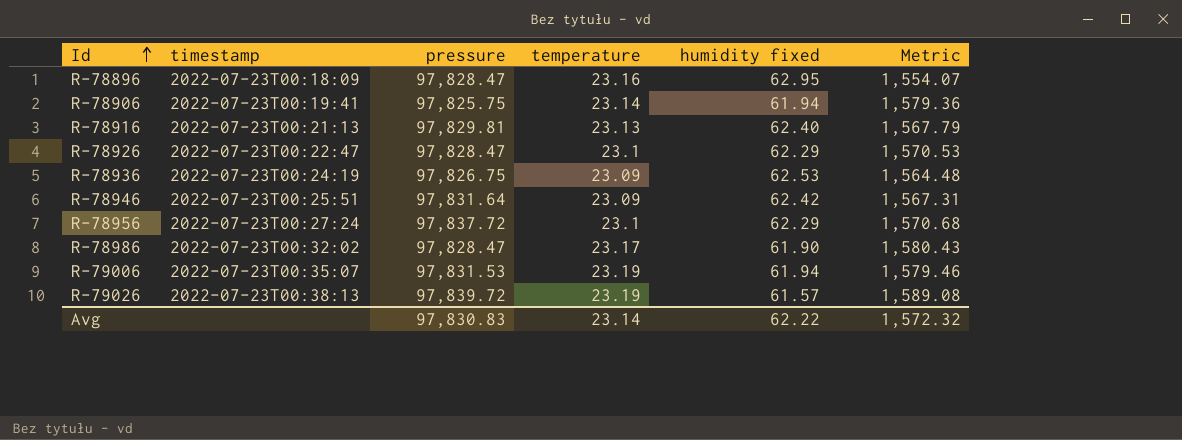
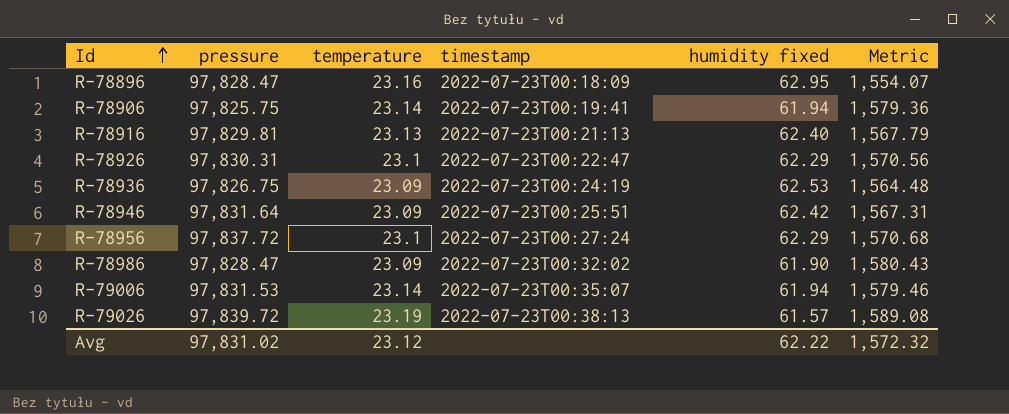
column timestamp | position: 2 -> 4
R-78926 | pressure: 97,828.47 -> 97,830.31
R-78926 | Metric: 1,570.53 -> 1,570.56
R-78986 | temperature: 23.17 -> 23.09
R-79006 | temperature: 23.19 -> 23.14
Avg | pressure: 97,830.83 -> 97,831.02
Avg | temperature: 23.14 -> 23.12

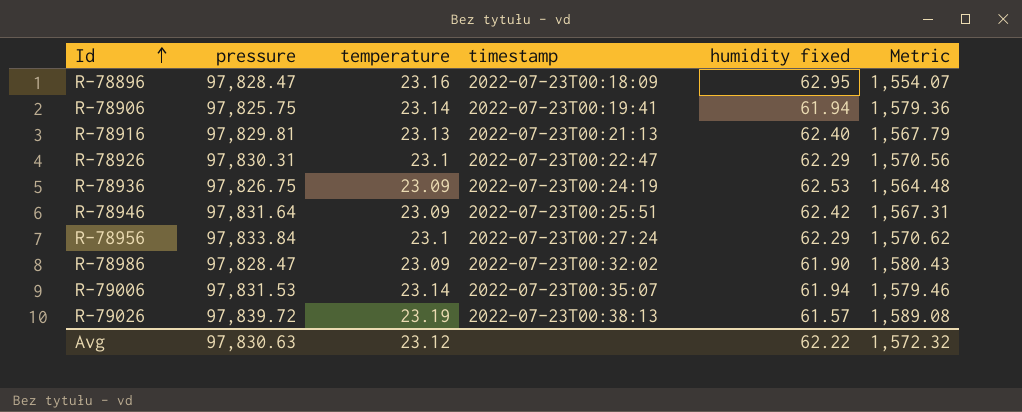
R-78956 | pressure: 97,837.72 -> 97,833.84
R-78956 | Metric: 1,570.68 -> 1,570.62
Avg | pressure: 97,831.02 -> 97,830.63

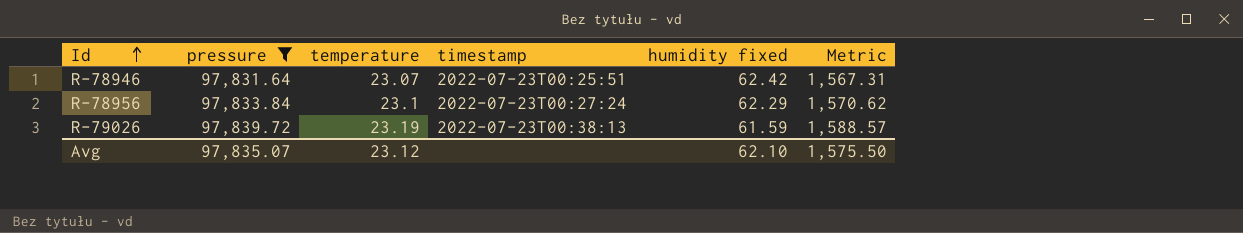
filter: none -> pressure >= 97,831.64
R-78946 | temperature: 23.09 -> 23.07
R-79026 | humidity fixed: 61.57 -> 61.59
R-79026 | Metric: 1,589.08 -> 1,588.57
Avg | pressure: 97,830.63 -> 97,835.07
Avg | humidity fixed: 62.22 -> 62.10
Avg | Metric: 1,572.32 -> 1,575.50

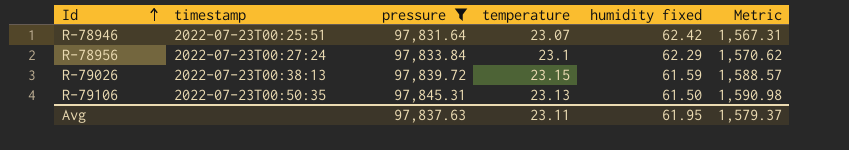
column timestamp | position: 4 -> 2
R-79026 | temperature: 23.19 -> 23.15
row R-79106: none -> 2022-07-23T00:50:35 | 97,845.31 | 23.13 | 61.50 | 1,590.98
Avg | pressure: 97,835.07 -> 97,837.63
Avg | temperature: 23.12 -> 23.11
Avg | humidity fixed: 62.10 -> 61.95
Avg | Metric: 1,575.50 -> 1,579.37

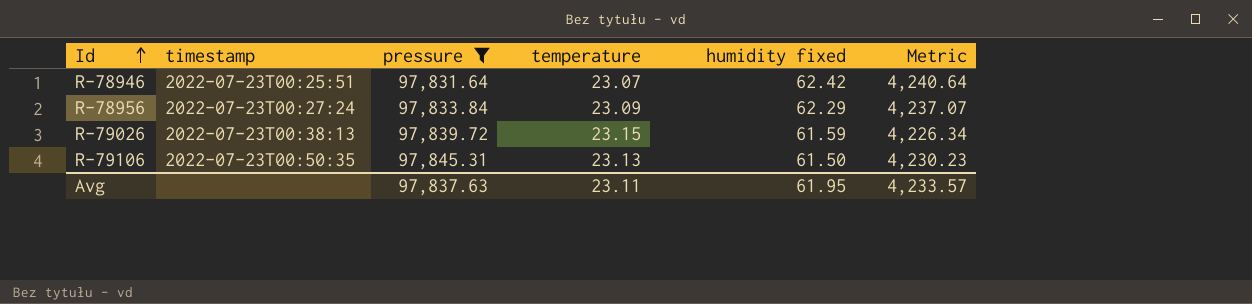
column Metric | formula: [pressure] / [humidity fixed] -> [pressure] / [temperature]
R-78956 | temperature: 23.1 -> 23.09
Avg | Metric: 1,579.37 -> 4,233.57

